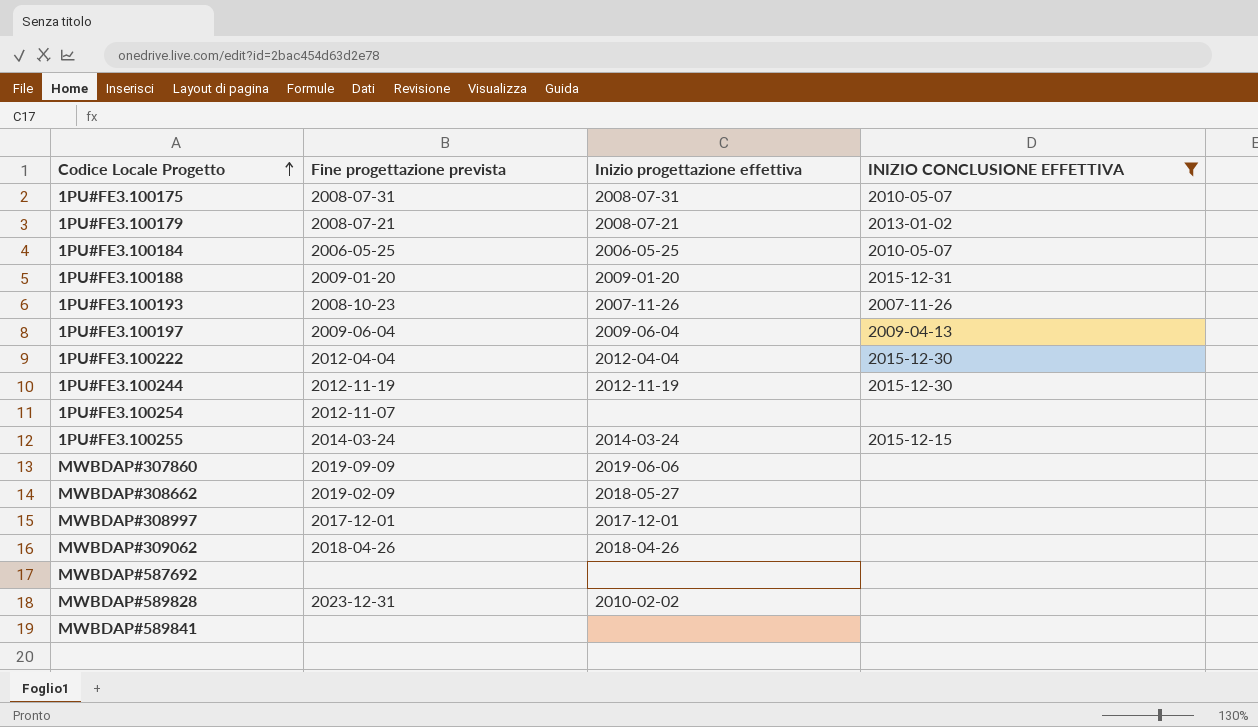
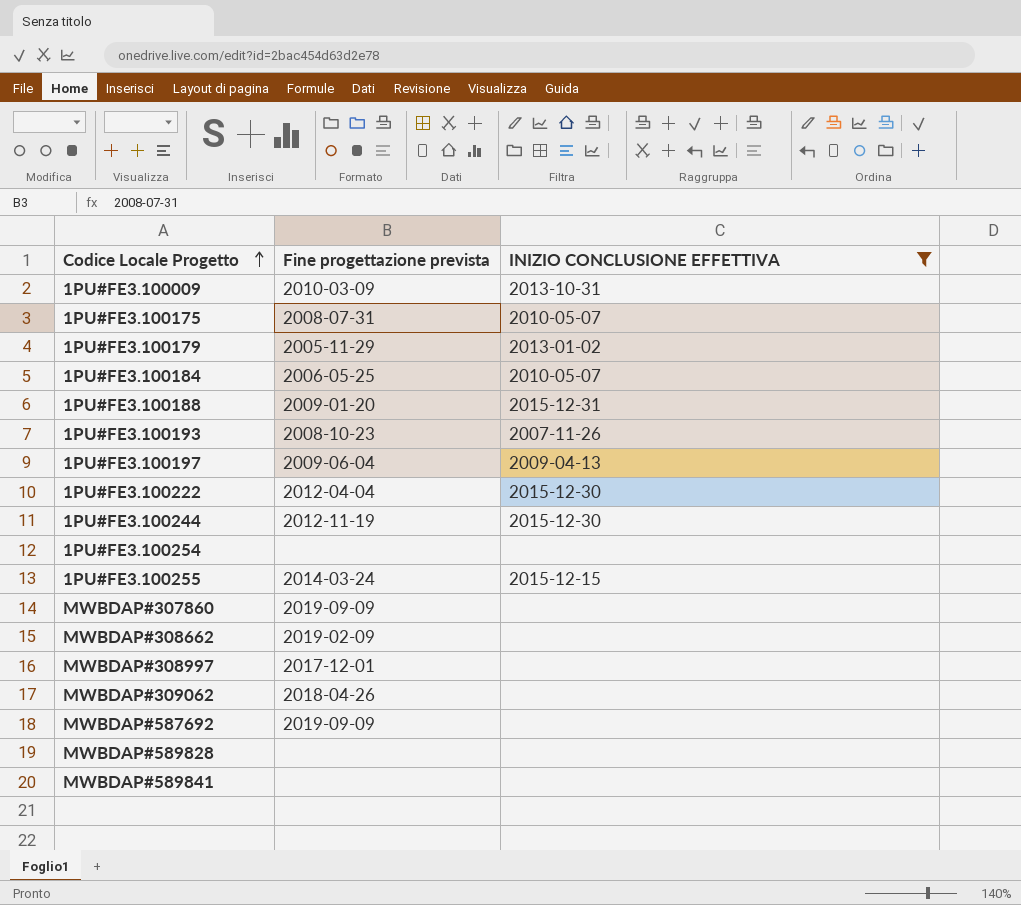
column Inizio progettazione effettiva | position: 3 -> none
row 1PU#FE3.100009: none -> 2010-03-09 | 2013-10-31
1PU#FE3.100179 | Fine progettazione prevista: 2008-07-21 -> 2005-11-29
1PU#FE3.100254 | Fine progettazione prevista: 2012-11-07 -> none
MWBDAP#587692 | Fine progettazione prevista: none -> 2019-09-09
MWBDAP#589828 | Fine progettazione prevista: 2023-12-31 -> none

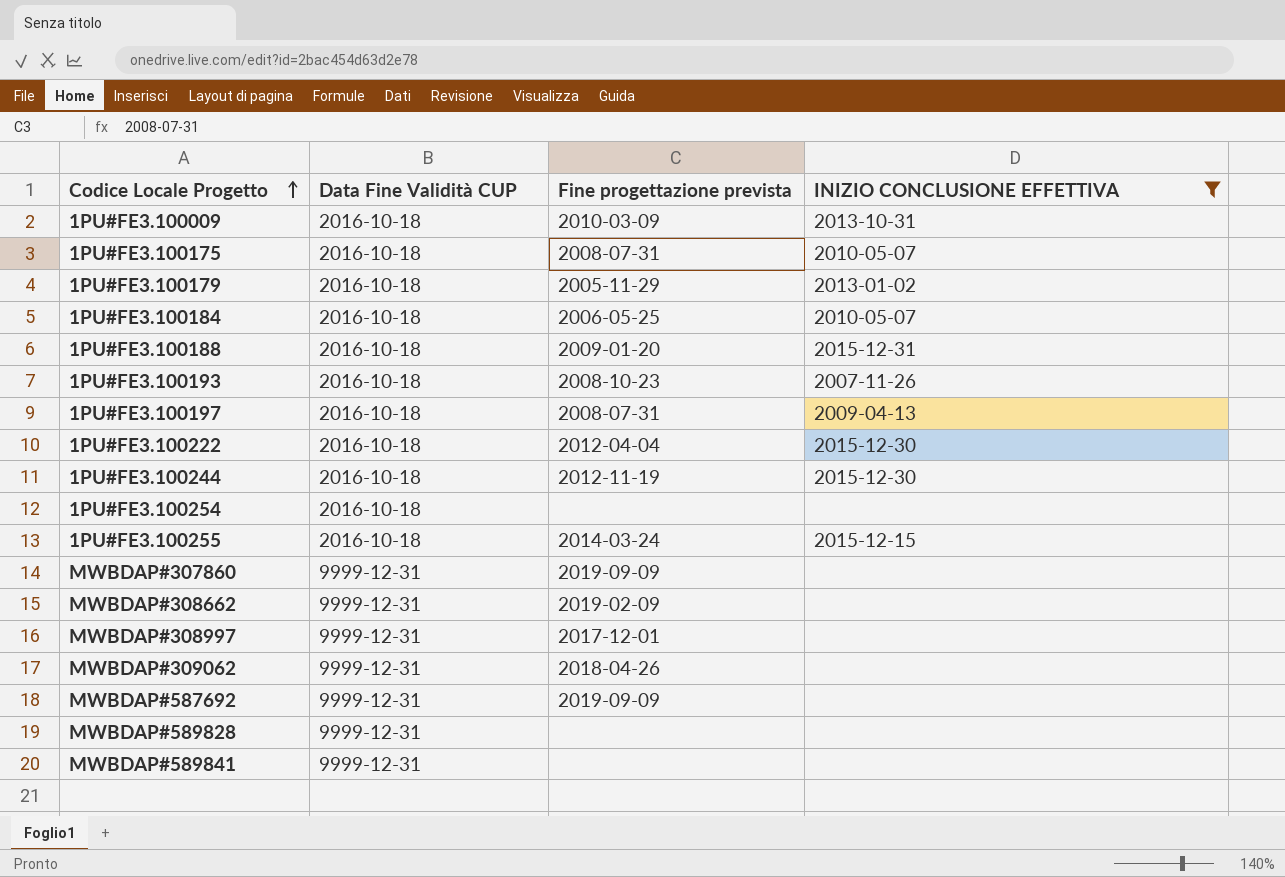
column Data Fine Validità CUP | position: none -> 2
1PU#FE3.100197 | Fine progettazione prevista: 2009-06-04 -> 2008-07-31

